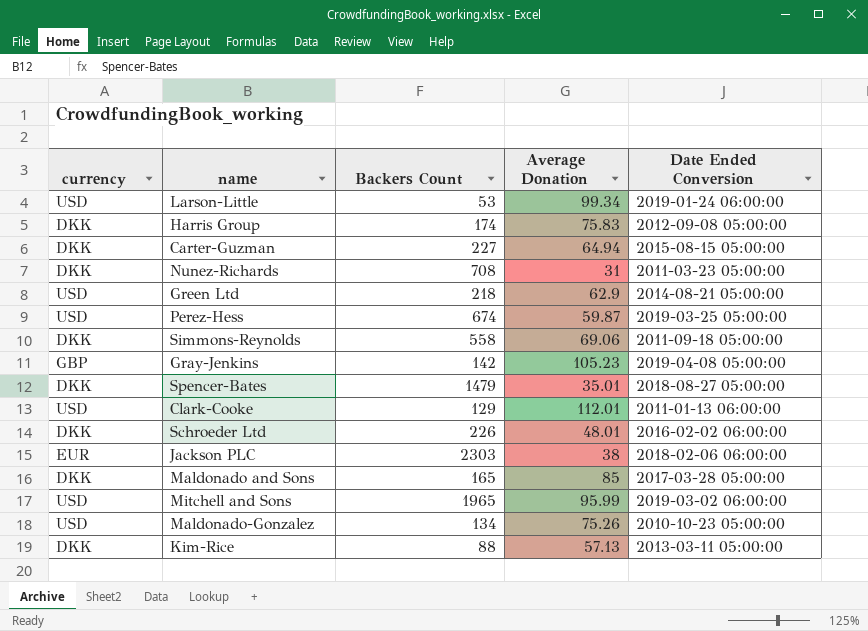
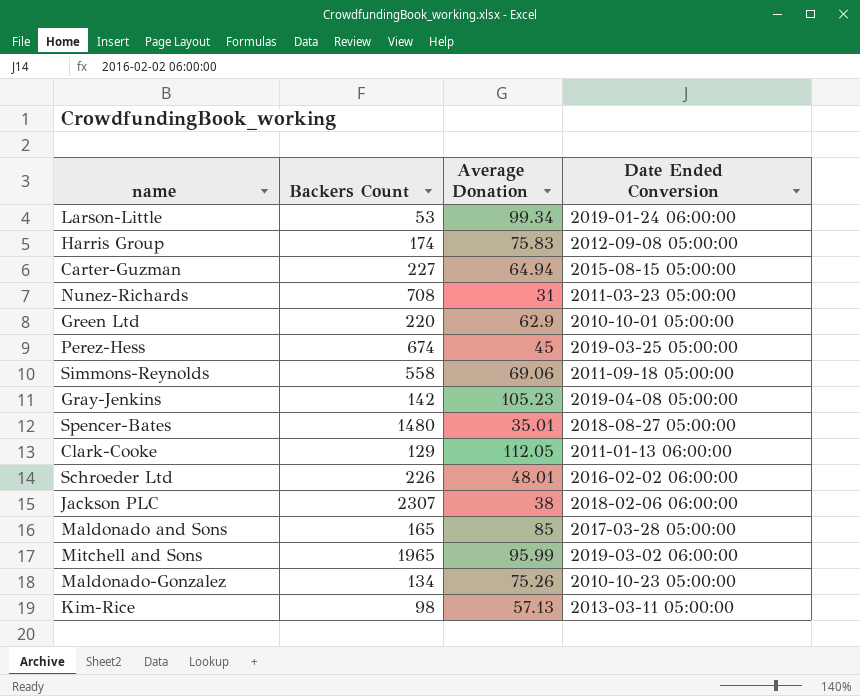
column currency | position: 1 -> none
Green Ltd | Backers Count: 218 -> 220
Green Ltd | Date Ended Conversion: 2014-08-21 05:00:00 -> 2010-10-01 05:00:00
Perez-Hess | Average Donation: 59.87 -> 45
Spencer-Bates | Backers Count: 1479 -> 1480
Clark-Cooke | Average Donation: 112.01 -> 112.05
Jackson PLC | Backers Count: 2303 -> 2307
Kim-Rice | Backers Count: 88 -> 98

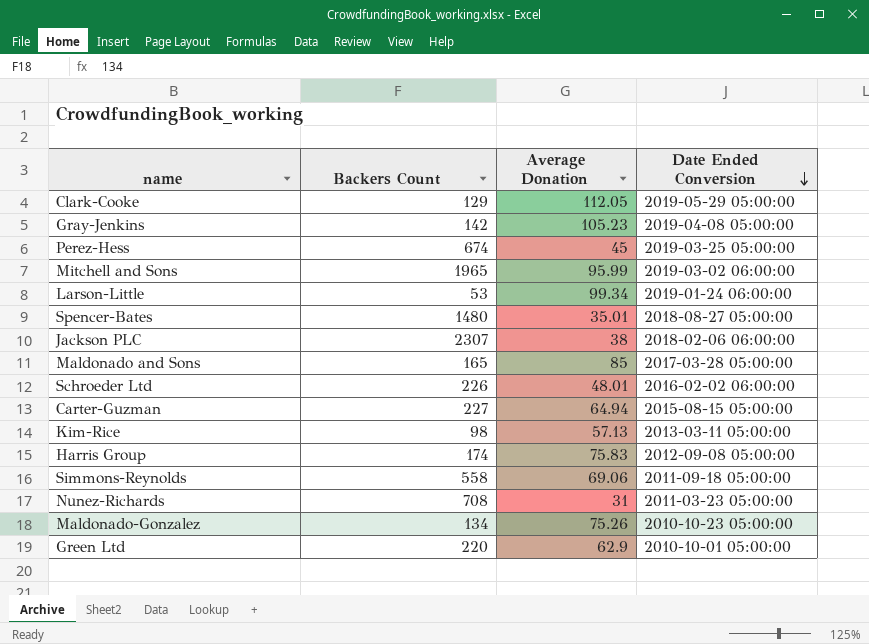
row order: none -> Date Ended Conversion descending
Clark-Cooke | Date Ended Conversion: 2011-01-13 06:00:00 -> 2019-05-29 05:00:00

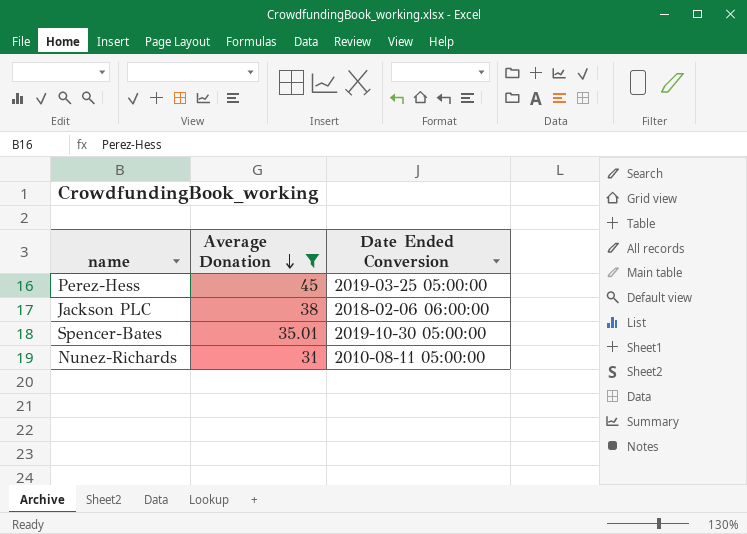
filter: none -> Average Donation <= 45
row order: Date Ended Conversion descending -> Average Donation descending
column Backers Count | position: 2 -> none
Spencer-Bates | Date Ended Conversion: 2018-08-27 05:00:00 -> 2019-10-30 05:00:00
Nunez-Richards | Date Ended Conversion: 2011-03-23 05:00:00 -> 2010-08-11 05:00:00

